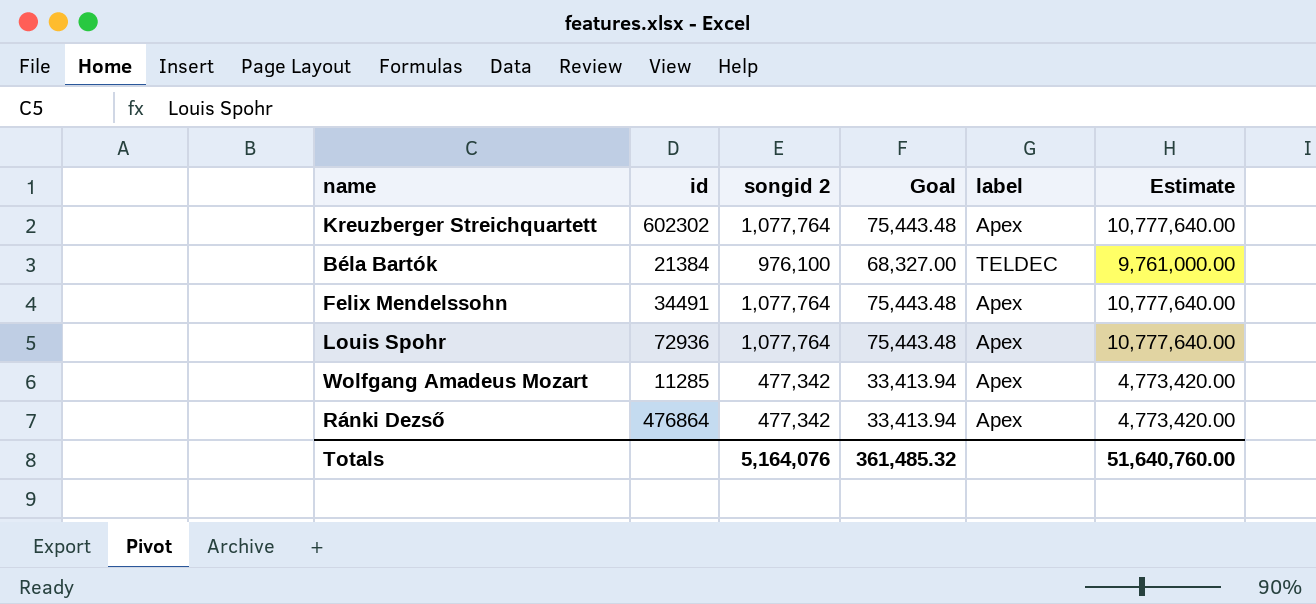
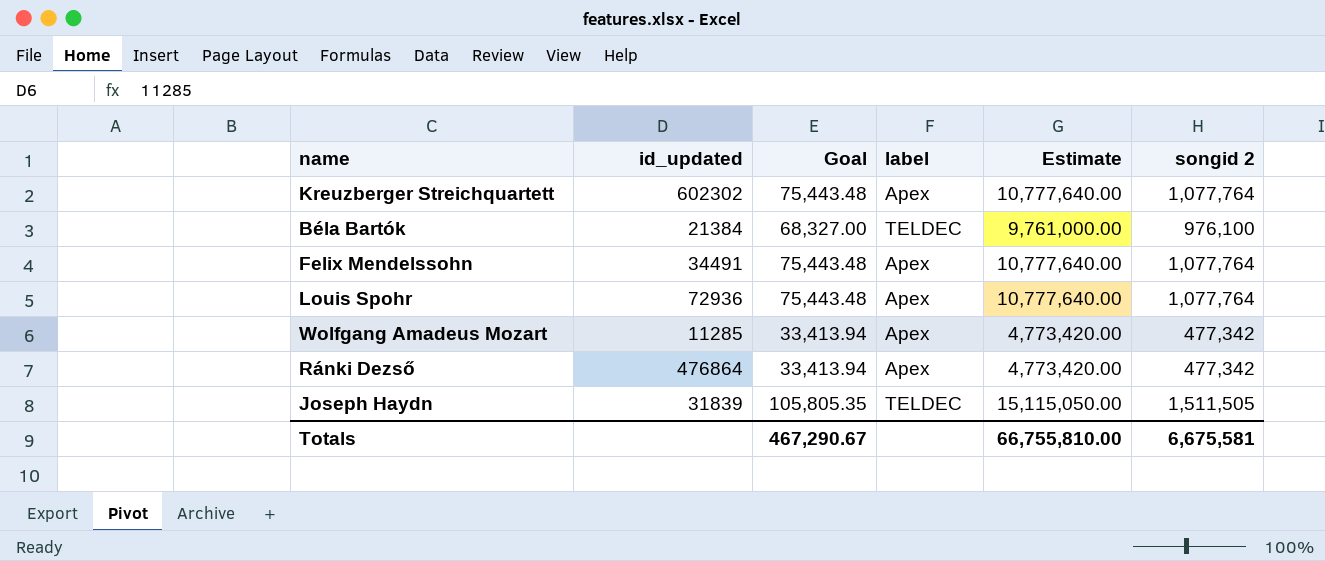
column name: id -> id_updated
column songid 2 | position: 3 -> 6
row Joseph Haydn: none -> 31839 | 105,805.35 | TELDEC | 15,115,050.00 | 1,511,505
Totals | Goal: 361,485.32 -> 467,290.67
Totals | Estimate: 51,640,760.00 -> 66,755,810.00
Totals | songid 2: 5,164,076 -> 6,675,581

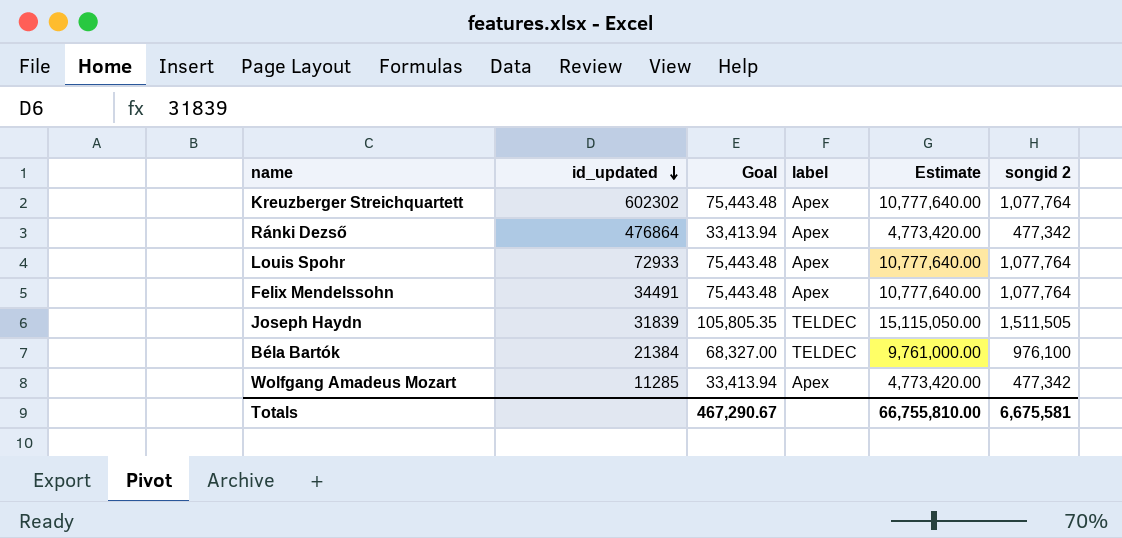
row order: none -> id_updated descending
Louis Spohr | id_updated: 72936 -> 72933

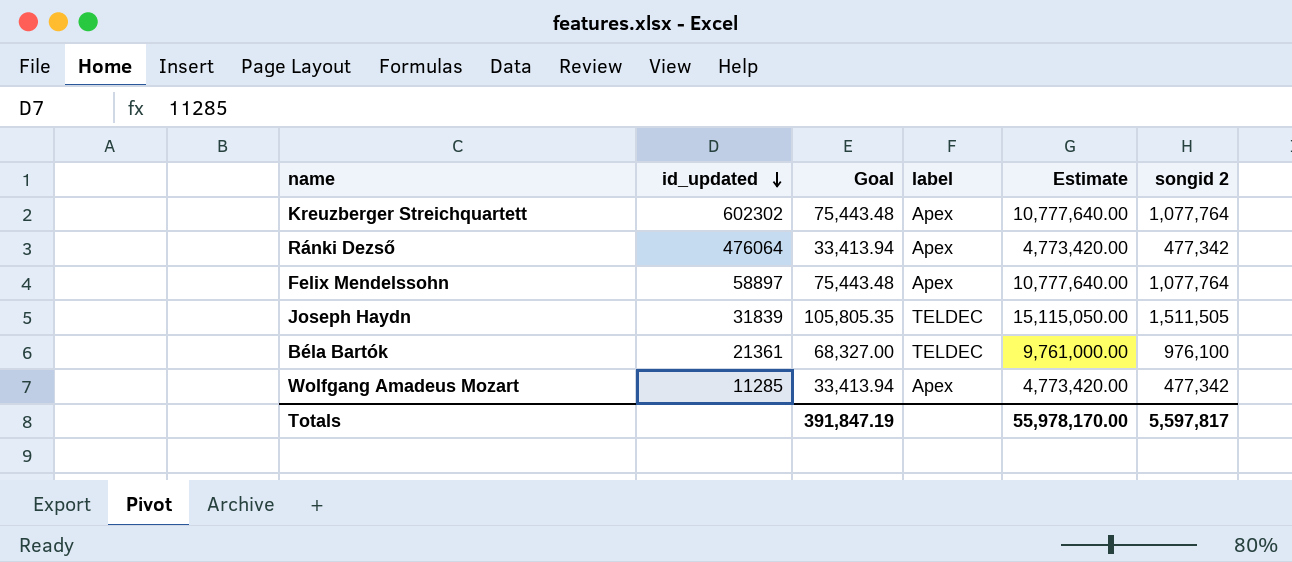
row Louis Spohr: 72933 | 75,443.48 | Apex | 10,777,640.00 | 1,077,764 -> none
Ránki Dezső | id_updated: 476864 -> 476064
Felix Mendelssohn | id_updated: 34491 -> 58897
Béla Bartók | id_updated: 21384 -> 21361
Totals | Goal: 467,290.67 -> 391,847.19
Totals | Estimate: 66,755,810.00 -> 55,978,170.00
Totals | songid 2: 6,675,581 -> 5,597,817

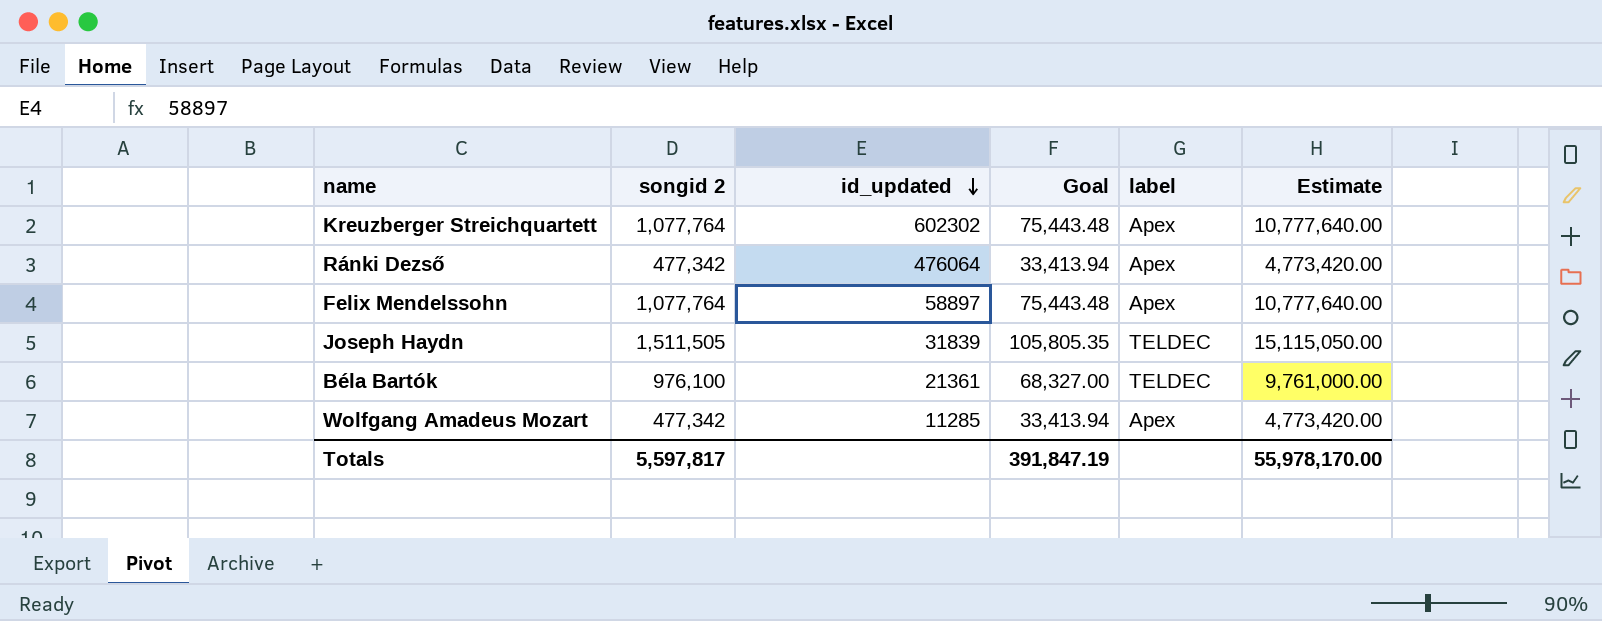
column songid 2 | position: 6 -> 2

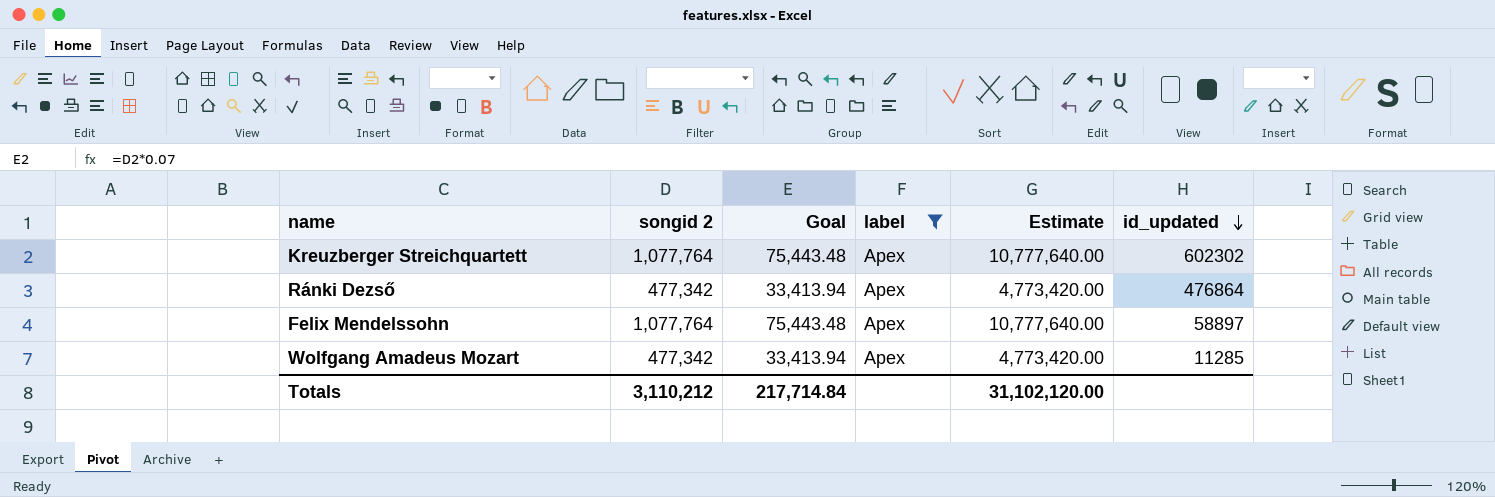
filter: none -> label = Apex
column id_updated | position: 3 -> 6
Ránki Dezső | id_updated: 476064 -> 476864
Totals | songid 2: 5,597,817 -> 3,110,212
Totals | Goal: 391,847.19 -> 217,714.84
Totals | Estimate: 55,978,170.00 -> 31,102,120.00

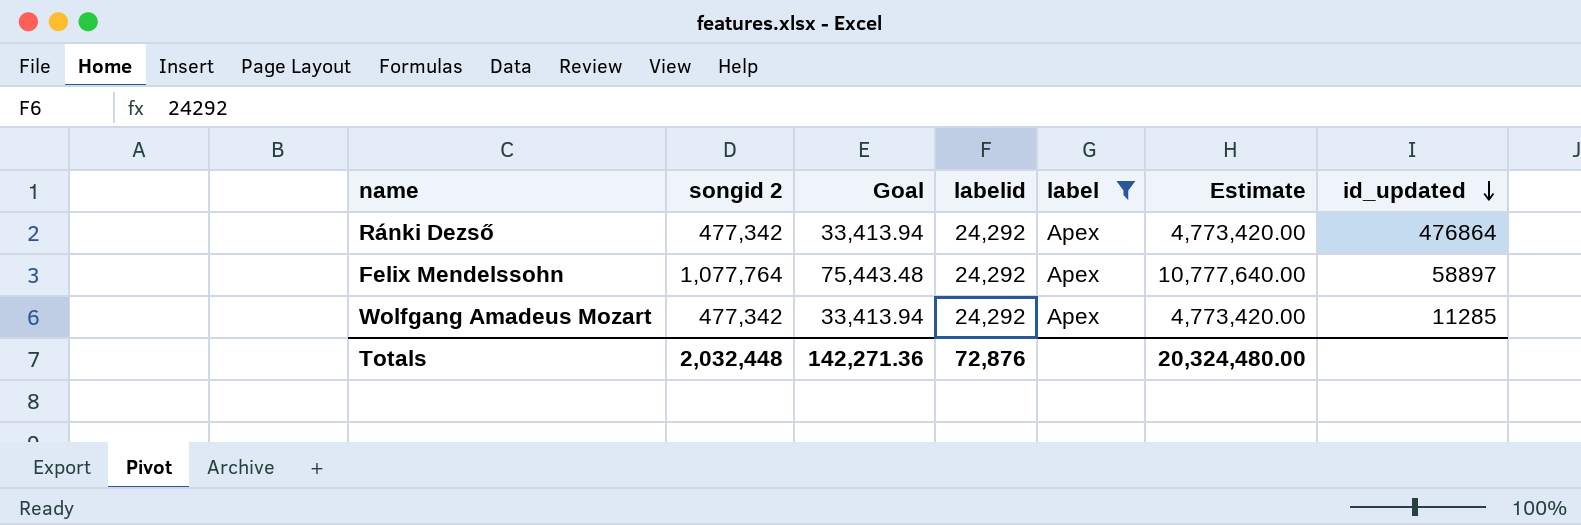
column labelid | position: none -> 4
row Kreuzberger Streichquartett: 1,077,764 | 75,443.48 | Apex | 10,777,640.00 | 602302 -> none
Totals | songid 2: 3,110,212 -> 2,032,448
Totals | Goal: 217,714.84 -> 142,271.36
Totals | Estimate: 31,102,120.00 -> 20,324,480.00

